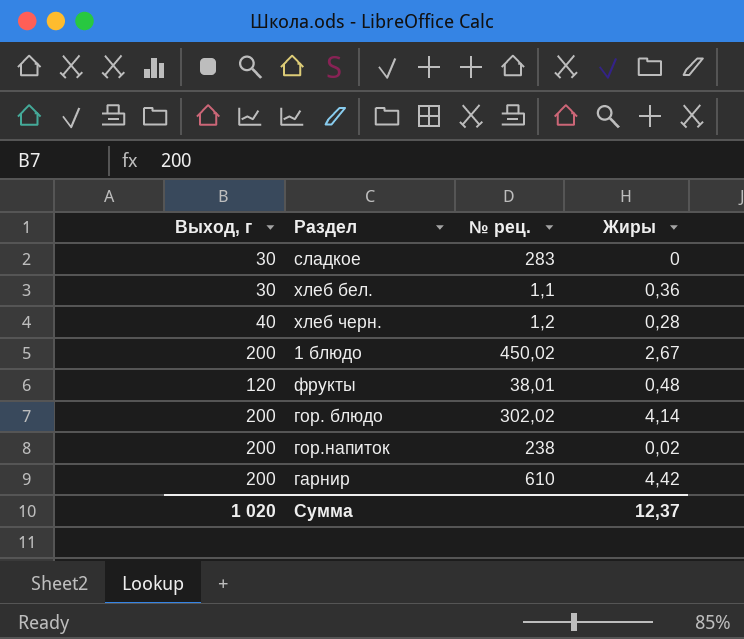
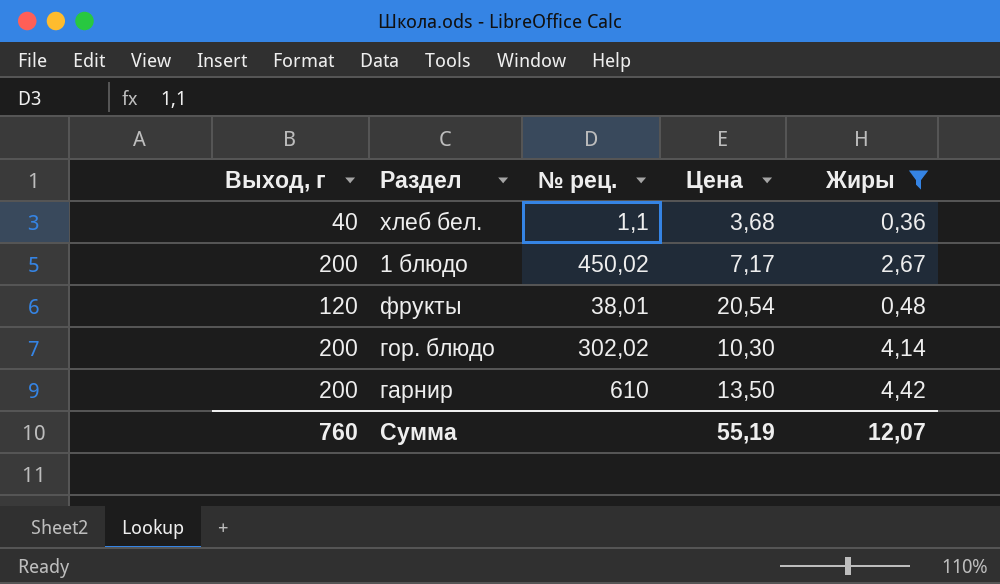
filter: none -> Жиры >= 0,36
column Цена | position: none -> 4
хлеб бел. | Выход, г: 30 -> 40
Сумма | Выход, г: 1 020 -> 760
Сумма | Жиры: 12,37 -> 12,07

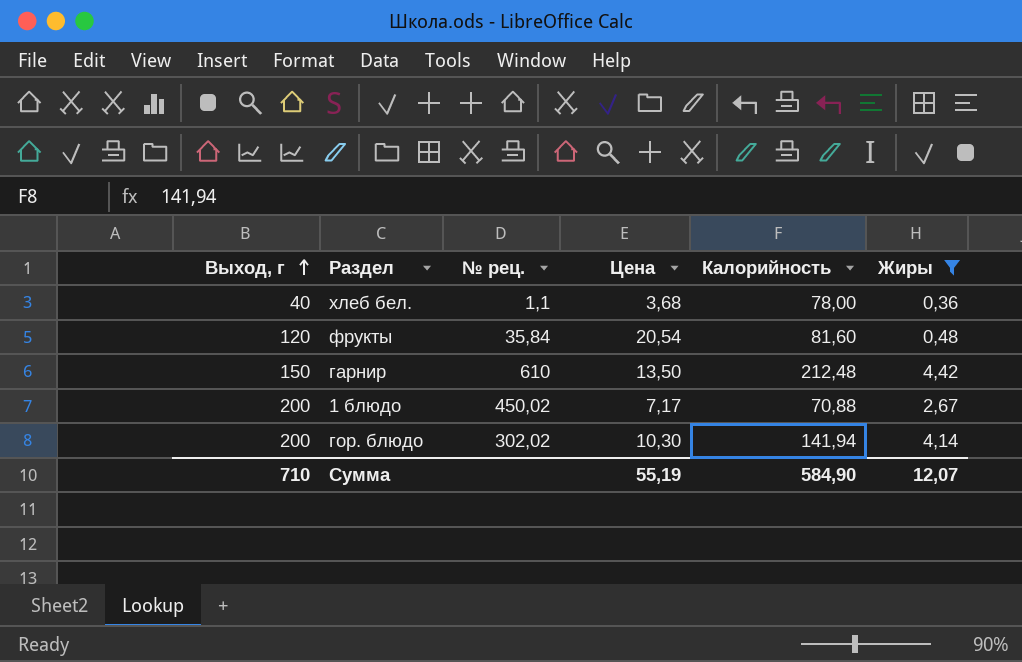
row order: none -> Выход, г ascending
column Калорийность | position: none -> 5
фрукты | № рец.: 38,01 -> 35,84
гарнир | Выход, г: 200 -> 150
Сумма | Выход, г: 760 -> 710

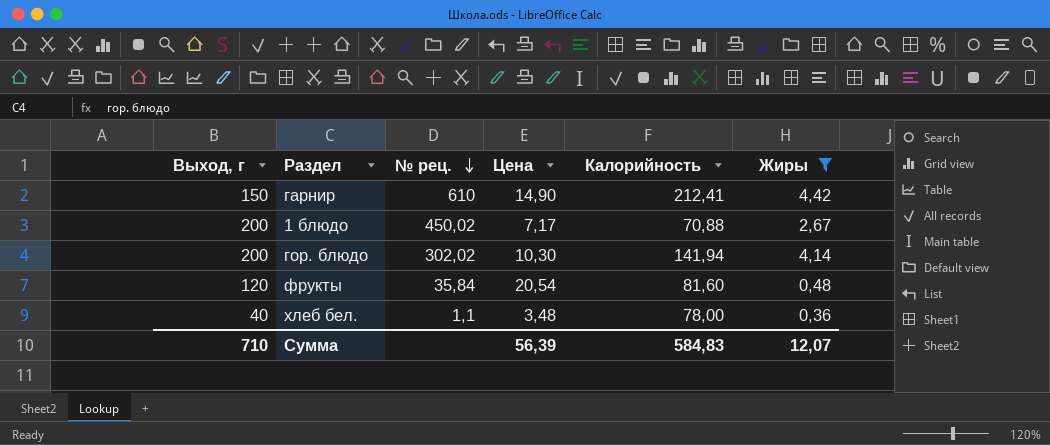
row order: Выход, г ascending -> № рец. descending
гарнир | Цена: 13,50 -> 14,90
гарнир | Калорийность: 212,48 -> 212,41
хлеб бел. | Цена: 3,68 -> 3,48
Сумма | Цена: 55,19 -> 56,39
Сумма | Калорийность: 584,90 -> 584,83

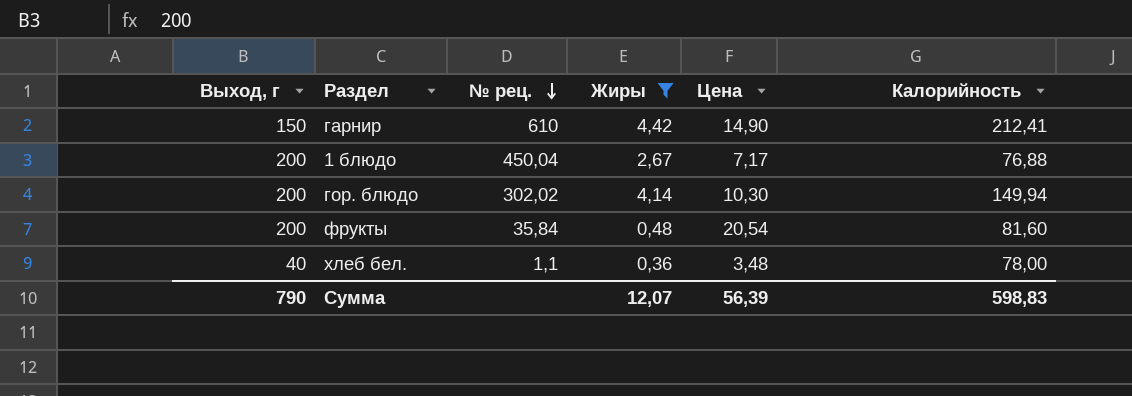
column Жиры | position: 6 -> 4
1 блюдо | № рец.: 450,02 -> 450,04
1 блюдо | Калорийность: 70,88 -> 76,88
гор. блюдо | Калорийность: 141,94 -> 149,94
фрукты | Выход, г: 120 -> 200
Сумма | Выход, г: 710 -> 790
Сумма | Калорийность: 584,83 -> 598,83

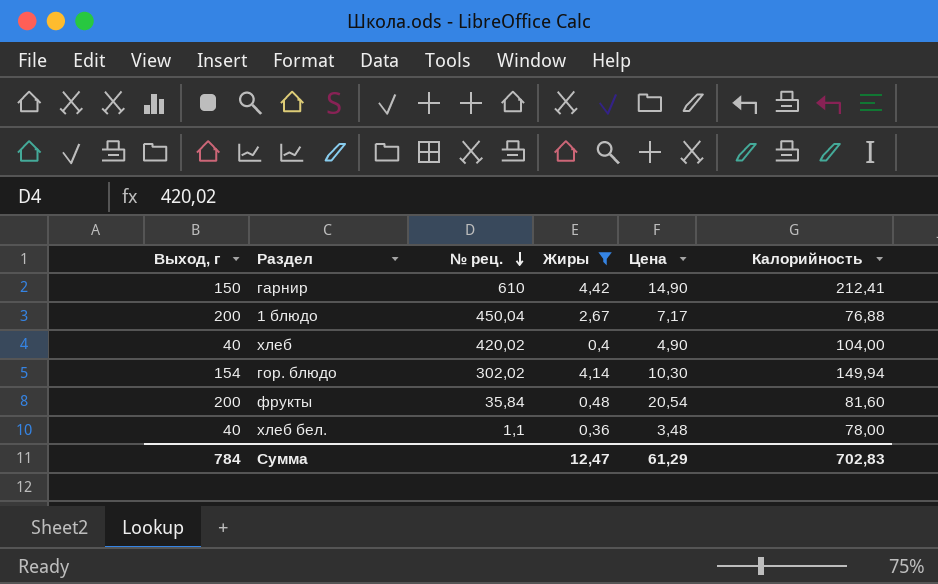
row хлеб: none -> 40 | 420,02 | 0,4 | 4,90 | 104,00
гор. блюдо | Выход, г: 200 -> 154
Сумма | Выход, г: 790 -> 784
Сумма | Жиры: 12,07 -> 12,47
Сумма | Цена: 56,39 -> 61,29
Сумма | Калорийность: 598,83 -> 702,83

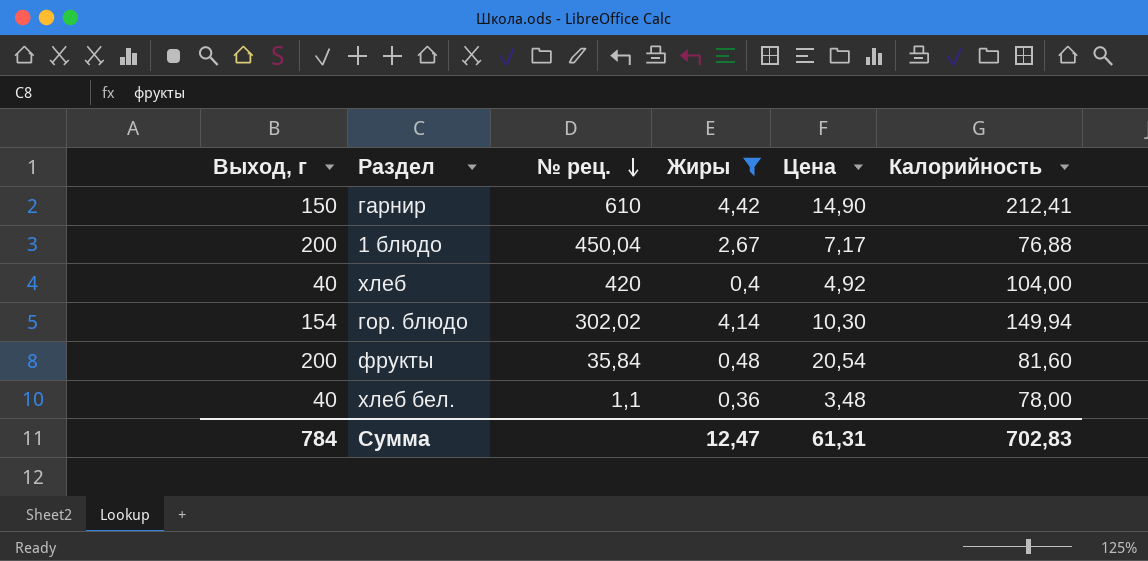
хлеб | № рец.: 420,02 -> 420
хлеб | Цена: 4,90 -> 4,92
Сумма | Цена: 61,29 -> 61,31

